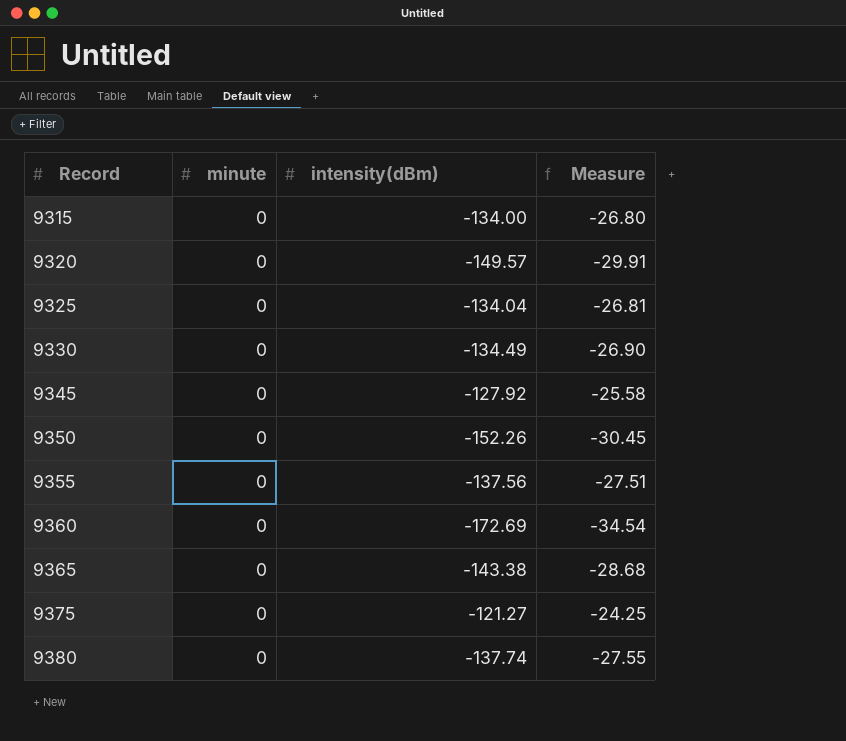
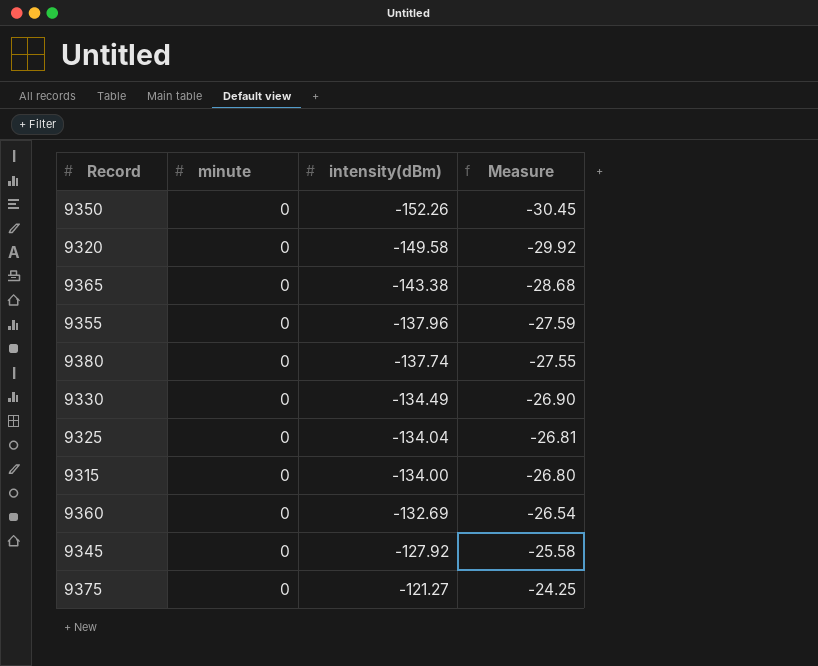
row order: Record ascending -> intensity(dBm) ascending
9320 | intensity(dBm): -149.57 -> -149.58
9320 | Measure: -29.91 -> -29.92
9355 | intensity(dBm): -137.56 -> -137.96
9355 | Measure: -27.51 -> -27.59
9360 | intensity(dBm): -172.69 -> -132.69
9360 | Measure: -34.54 -> -26.54

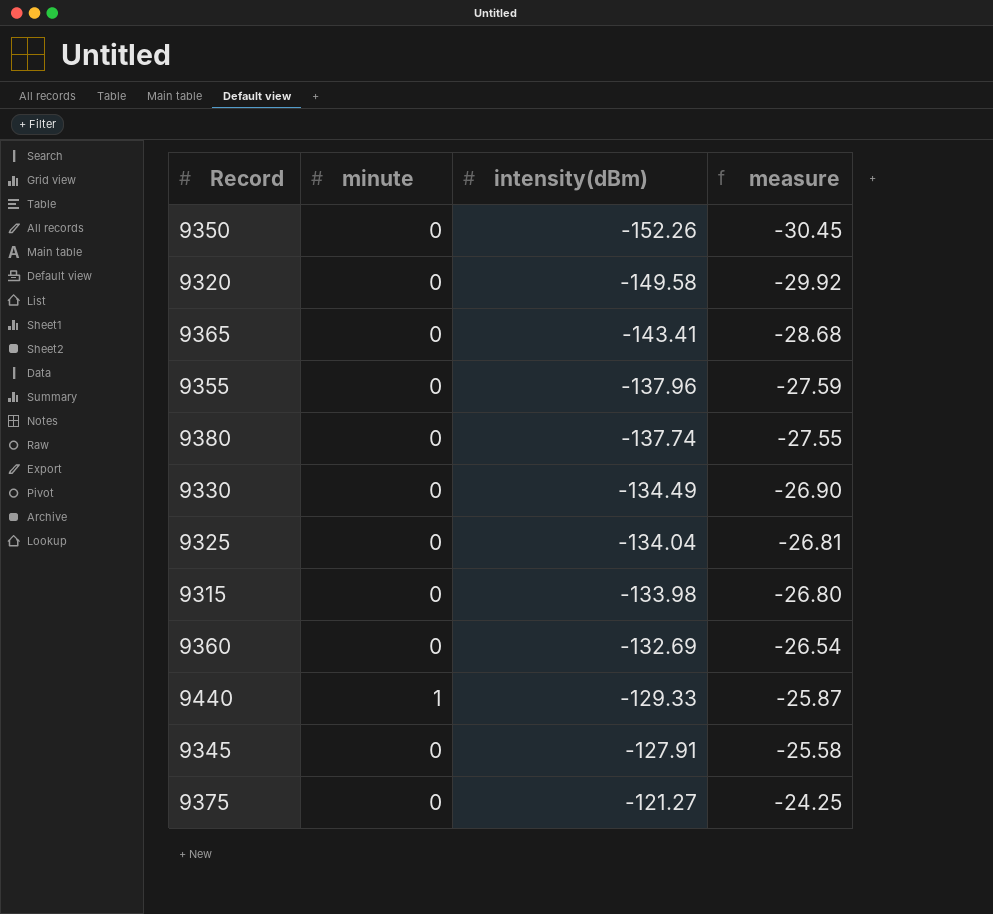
column name: Measure -> measure
9365 | intensity(dBm): -143.38 -> -143.41
9315 | intensity(dBm): -134.00 -> -133.98
row 9440: none -> 1 | -129.33 | -25.87
9345 | intensity(dBm): -127.92 -> -127.91

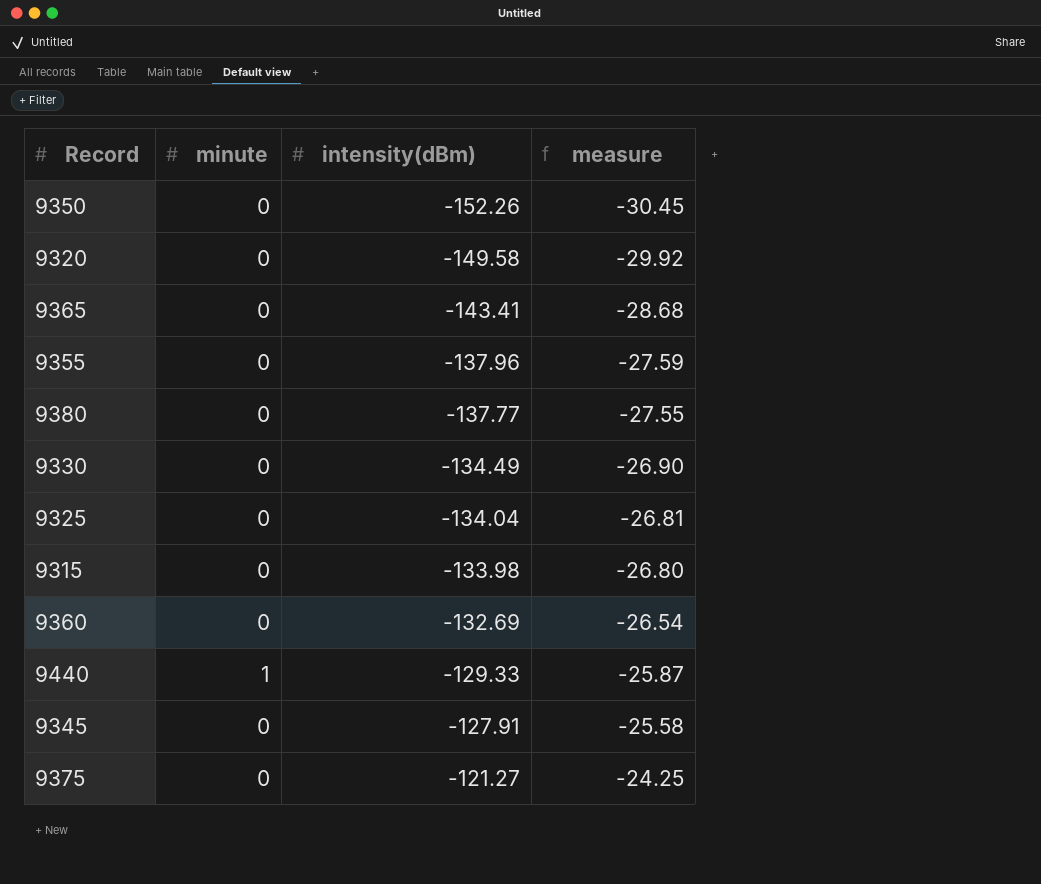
9380 | intensity(dBm): -137.74 -> -137.77

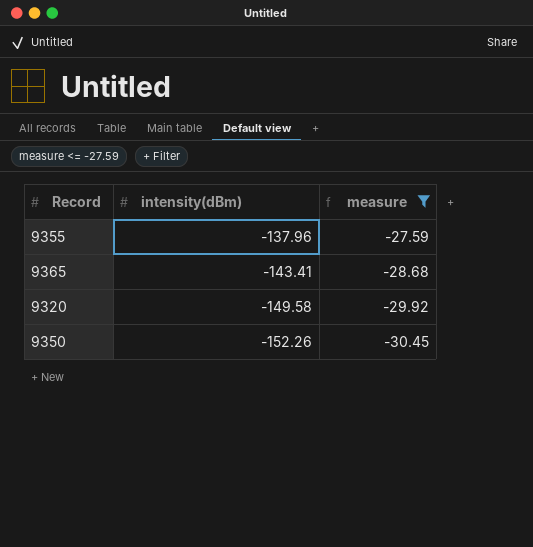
filter: none -> measure <= -27.59
row order: intensity(dBm) ascending -> intensity(dBm) descending
column minute | position: 2 -> none

